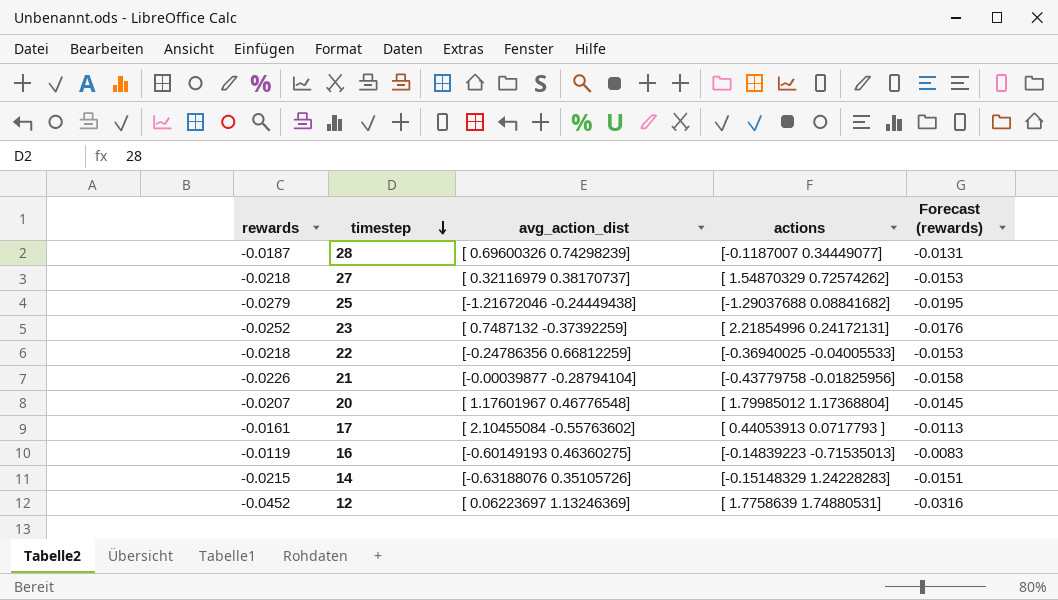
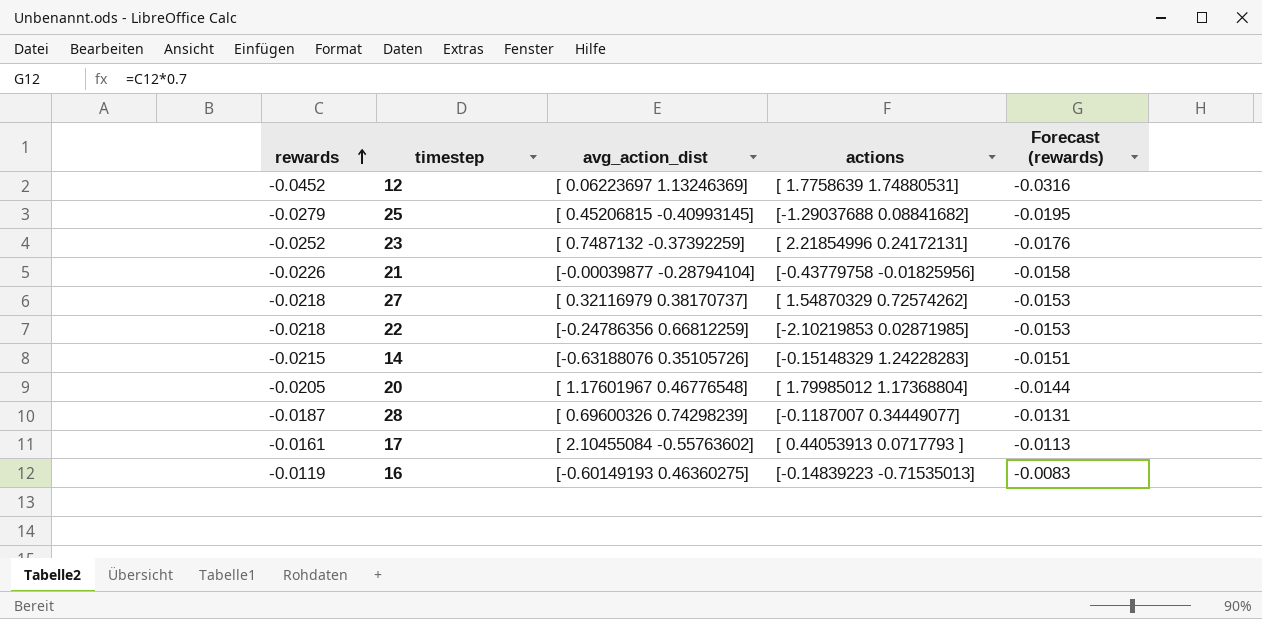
row order: timestep descending -> rewards ascending
25 | avg_action_dist: [-1.21672046 -0.24449438] -> [ 0.45206815 -0.40993145]
22 | actions: [-0.36940025 -0.04005533] -> [-2.10219853 0.02871985]
20 | rewards: -0.0207 -> -0.0205
20 | Forecast (rewards): -0.0145 -> -0.0144

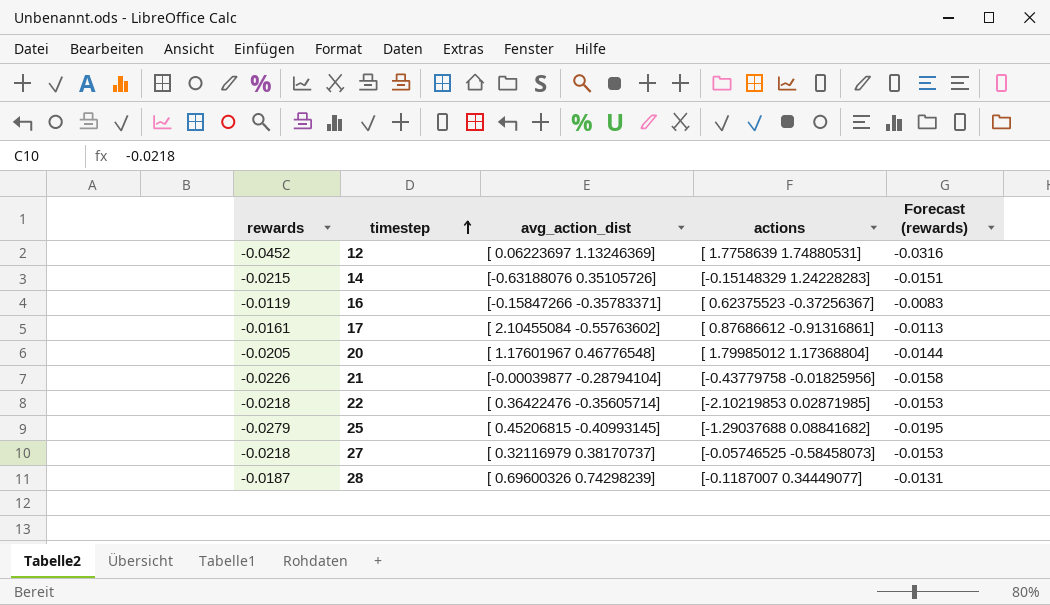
row order: rewards ascending -> timestep ascending
row 23: -0.0252 | [ 0.7487132 -0.37392259] | [ 2.21854996 0.24172131] | -0.0176 -> none
16 | avg_action_dist: [-0.60149193 0.46360275] -> [-0.15847266 -0.35783371]
16 | actions: [-0.14839223 -0.71535013] -> [ 0.62375523 -0.37256367]
17 | actions: [ 0.44053913 0.0717793 ] -> [ 0.87686612 -0.91316861]
22 | avg_action_dist: [-0.24786356 0.66812259] -> [ 0.36422476 -0.35605714]
27 | actions: [ 1.54870329 0.72574262] -> [-0.05746525 -0.58458073]

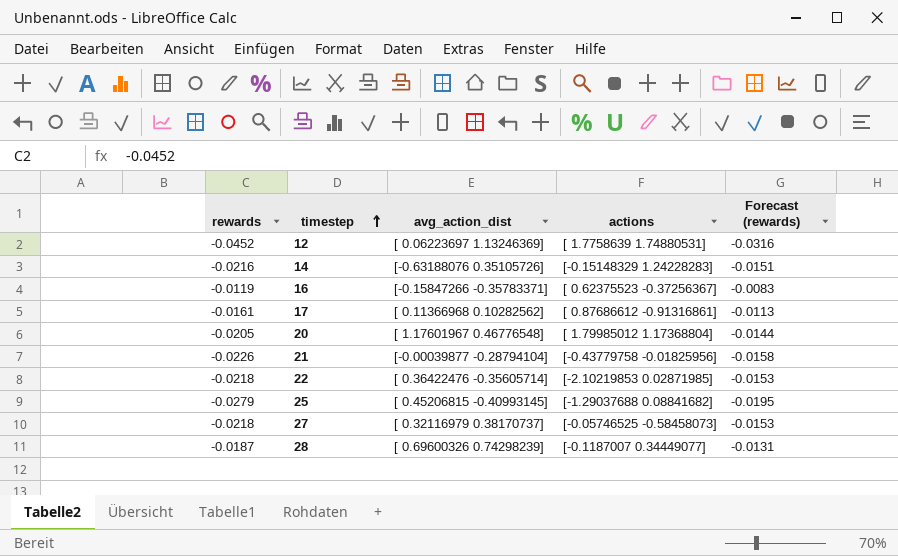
14 | rewards: -0.0215 -> -0.0216
17 | avg_action_dist: [ 2.10455084 -0.55763602] -> [ 0.11366968 0.10282562]

